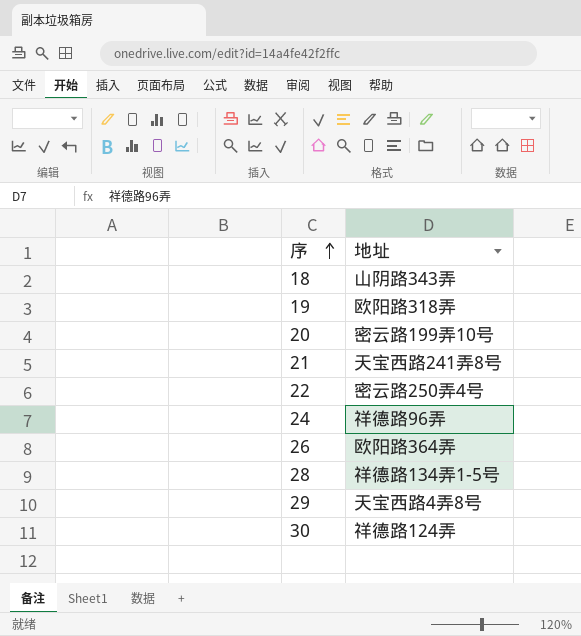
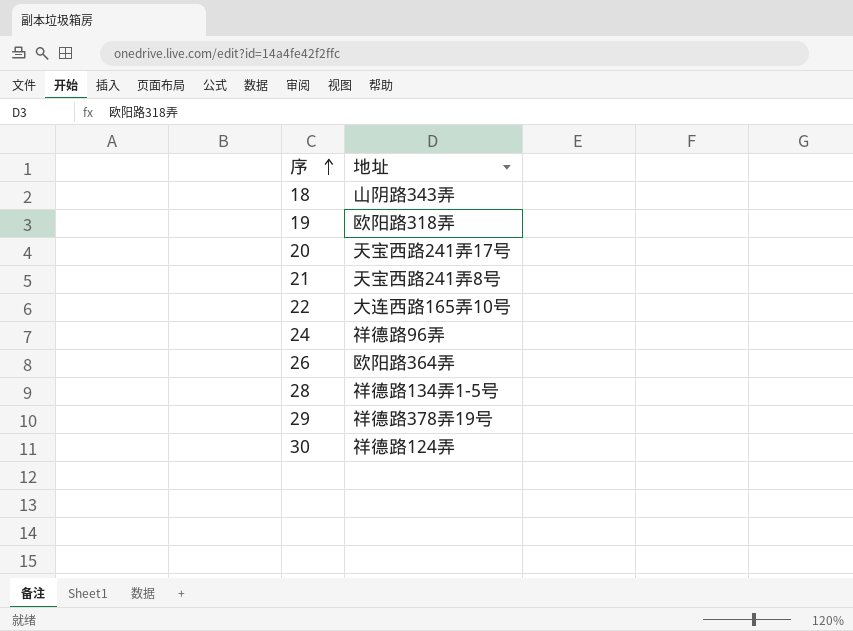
20 | 地址: 密云路199弄10号 -> 天宝西路241弄17号
22 | 地址: 密云路250弄4号 -> 大连西路165弄10号
29 | 地址: 天宝西路4弄8号 -> 祥德路378弄19号

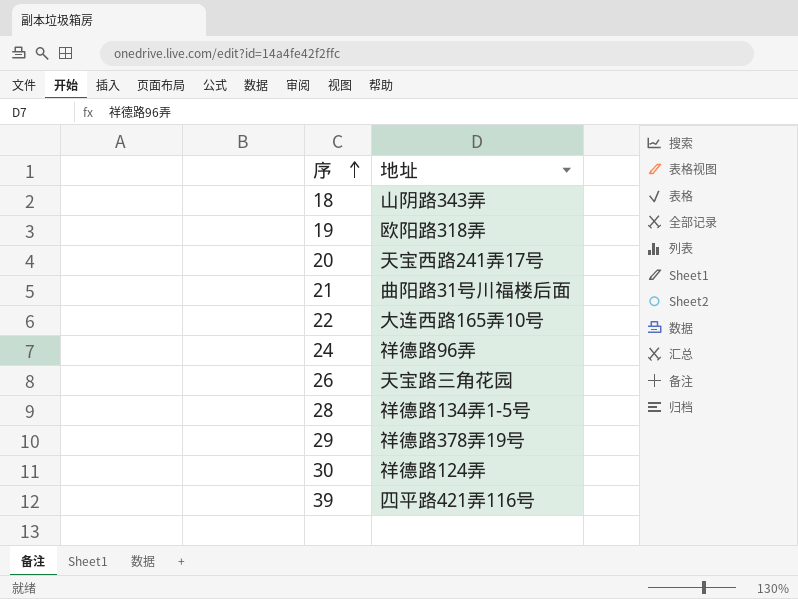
21 | 地址: 天宝西路241弄8号 -> 曲阳路31号川福楼后面
26 | 地址: 欧阳路364弄 -> 天宝路三角花园
row 39: none -> 四平路421弄116号

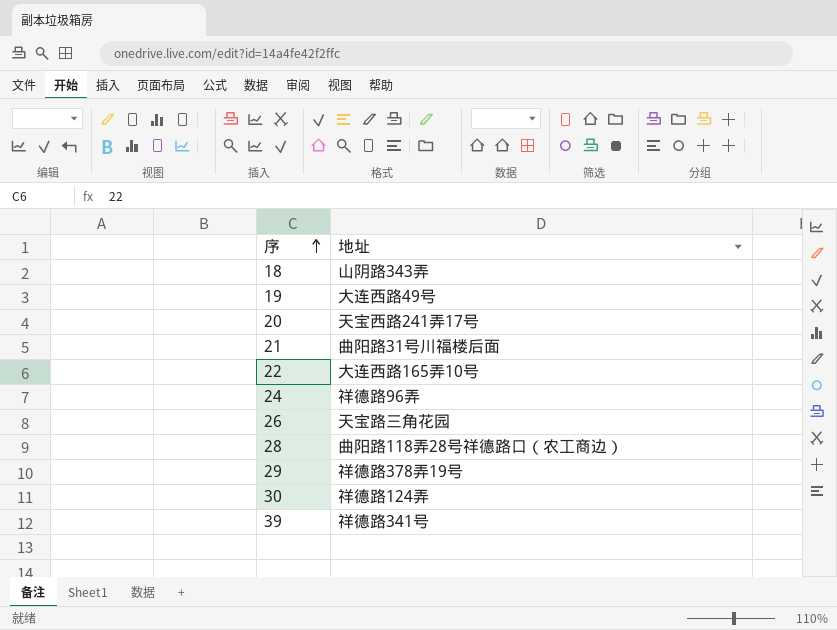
19 | 地址: 欧阳路318弄 -> 大连西路49号
28 | 地址: 祥德路134弄1-5号 -> 曲阳路118弄28号祥德路口（农工商边）
39 | 地址: 四平路421弄116号 -> 祥德路341号

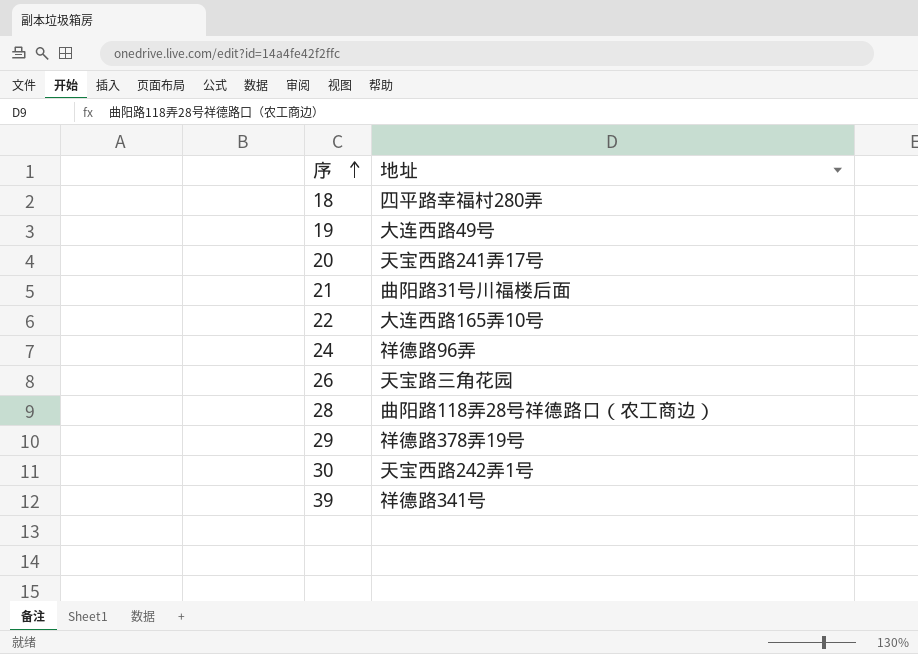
18 | 地址: 山阴路343弄 -> 四平路幸福村280弄
30 | 地址: 祥德路124弄 -> 天宝西路242弄1号

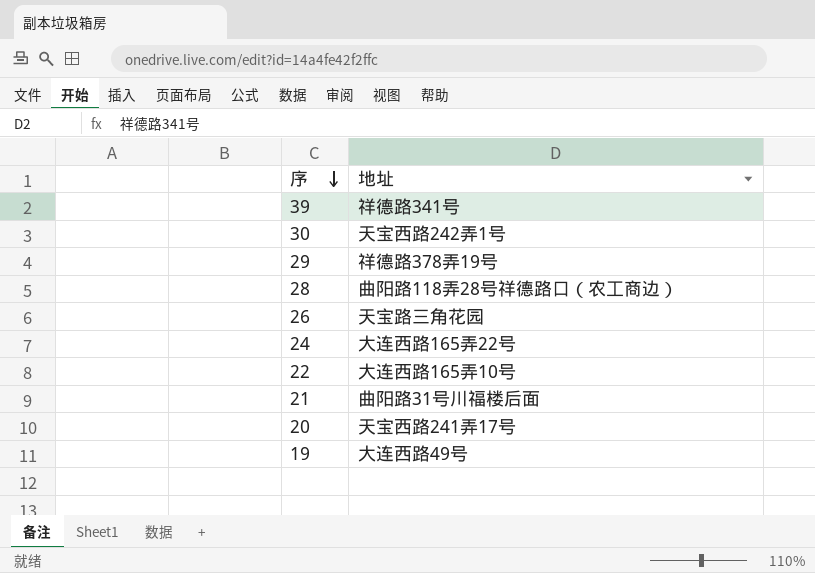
row order: 序 ascending -> 序 descending
row 18: 四平路幸福村280弄 -> none
24 | 地址: 祥德路96弄 -> 大连西路165弄22号

